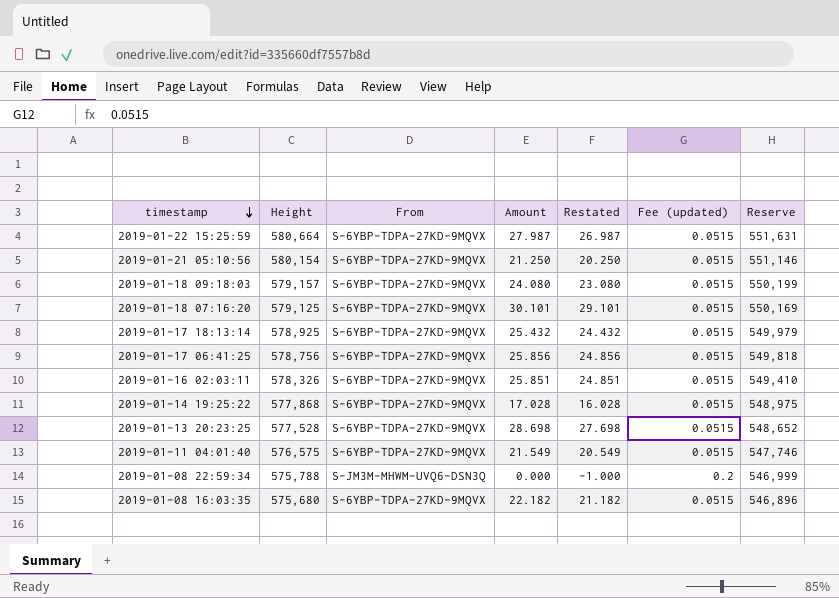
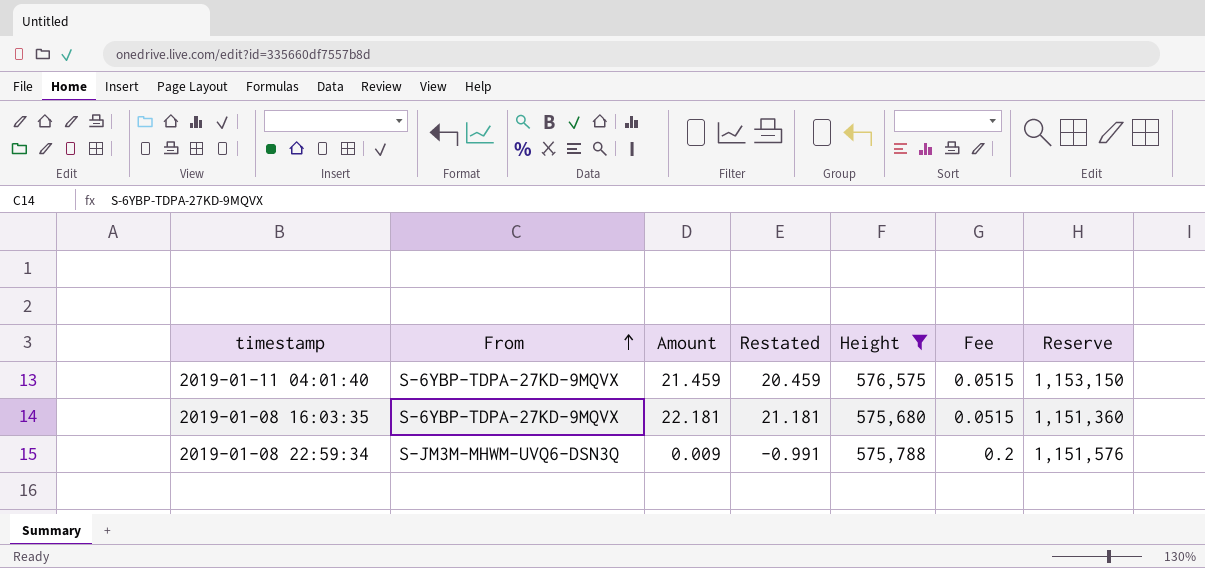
filter: none -> Height <= 576,575
row order: timestamp descending -> From ascending
column Height | position: 2 -> 5
column name: Fee (updated) -> Fee
column Reserve | formula: [Height] * 0.95 -> [Height] * 2
2019-01-11 04:01:40 | Amount: 21.549 -> 21.459
2019-01-11 04:01:40 | Restated: 20.549 -> 20.459
2019-01-08 16:03:35 | Amount: 22.182 -> 22.181
2019-01-08 16:03:35 | Restated: 21.182 -> 21.181
2019-01-08 22:59:34 | Amount: 0.000 -> 0.009
2019-01-08 22:59:34 | Restated: -1.000 -> -0.991

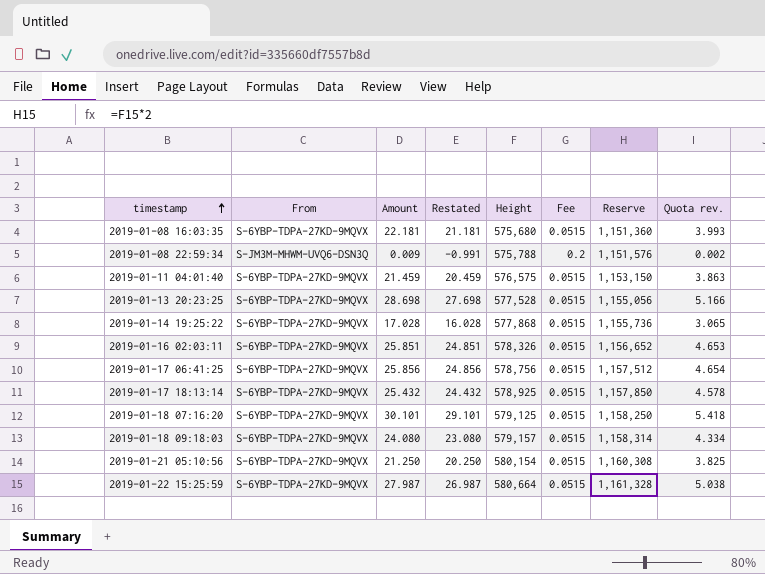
filter: Height <= 576,575 -> none
row order: From ascending -> timestamp ascending
column Quota rev. | formula: none -> [Amount] * 0.18

